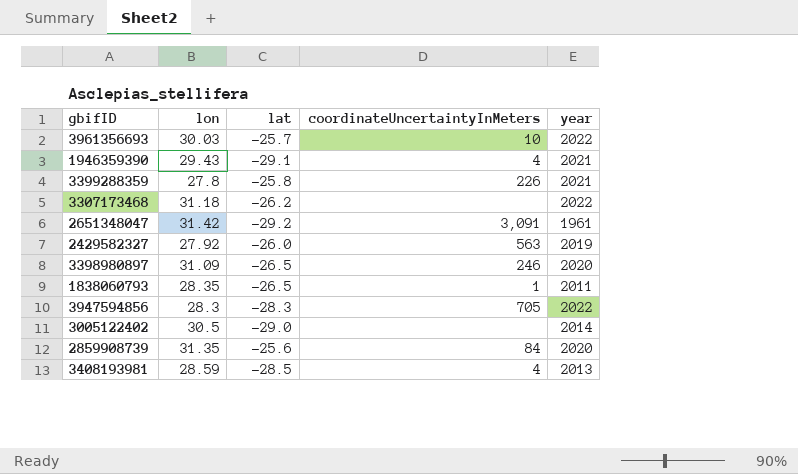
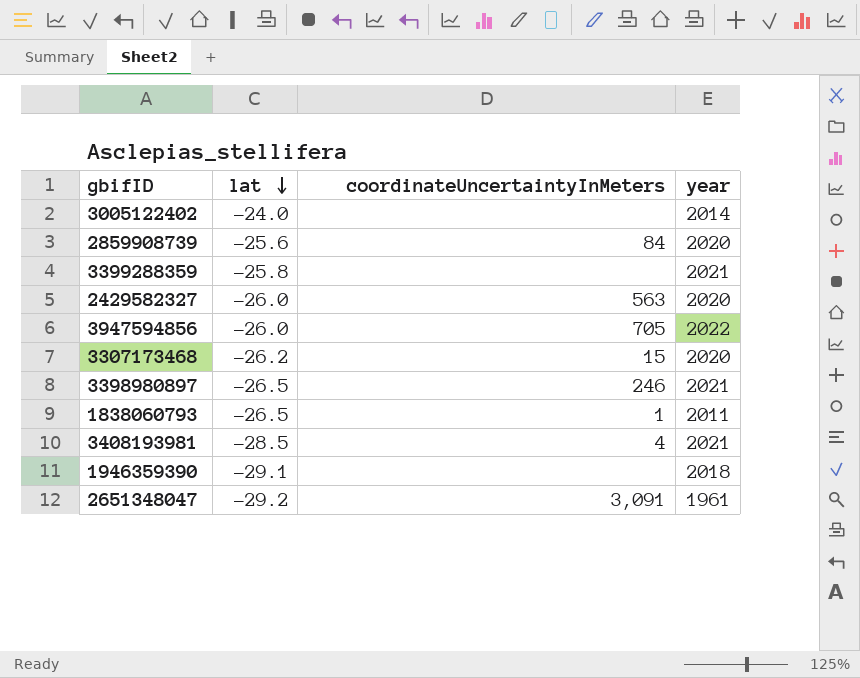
row order: none -> lat descending
column lon | position: 2 -> none
row 3961356693: 30.03 | -25.7 | 10 | 2022 -> none
3005122402 | lat: -29.0 -> -24.0
3399288359 | coordinateUncertaintyInMeters: 226 -> none
2429582327 | year: 2019 -> 2020
3947594856 | lat: -28.3 -> -26.0
3307173468 | coordinateUncertaintyInMeters: none -> 15
3307173468 | year: 2022 -> 2020
3398980897 | year: 2020 -> 2021
3408193981 | year: 2013 -> 2021
1946359390 | coordinateUncertaintyInMeters: 4 -> none
1946359390 | year: 2021 -> 2018

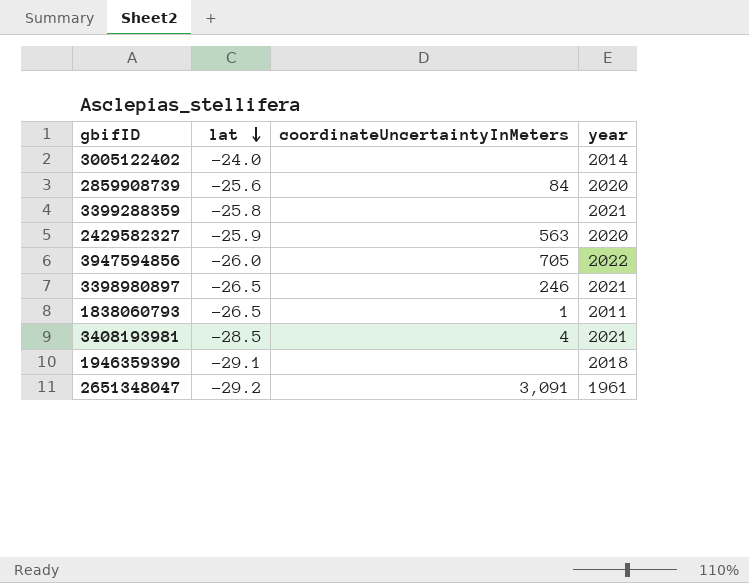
row 3307173468: -26.2 | 15 | 2020 -> none
2429582327 | lat: -26.0 -> -25.9

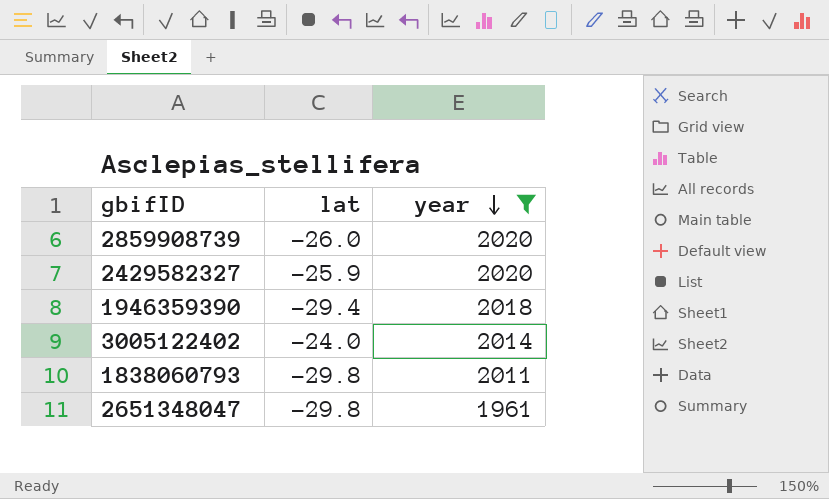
filter: none -> year <= 2020
row order: lat descending -> year descending
column coordinateUncertaintyInMeters | position: 3 -> none
2859908739 | lat: -25.6 -> -26.0
1946359390 | lat: -29.1 -> -29.4
1838060793 | lat: -26.5 -> -29.8
2651348047 | lat: -29.2 -> -29.8

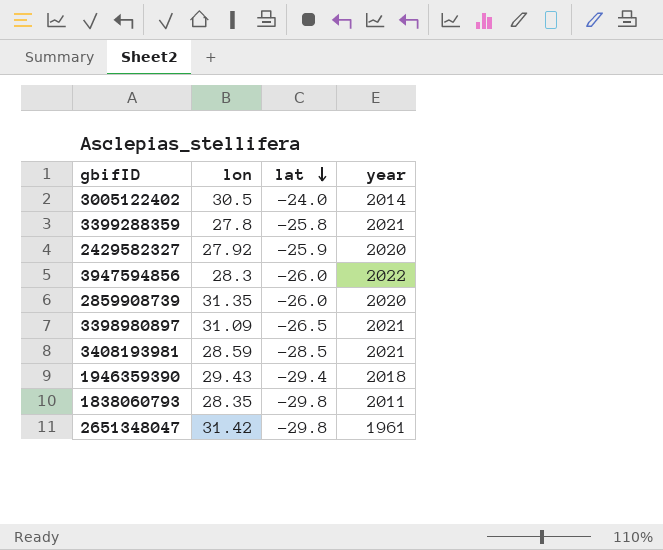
filter: year <= 2020 -> none
row order: year descending -> lat descending
column lon | position: none -> 2

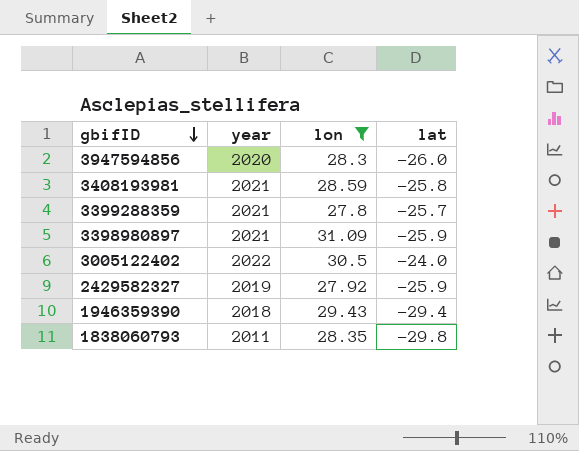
filter: none -> lon <= 31.09
row order: lat descending -> gbifID descending
column year | position: 4 -> 2
3947594856 | year: 2022 -> 2020
3408193981 | lat: -28.5 -> -25.8
3399288359 | lat: -25.8 -> -25.7
3398980897 | lat: -26.5 -> -25.9
3005122402 | year: 2014 -> 2022
2429582327 | year: 2020 -> 2019

